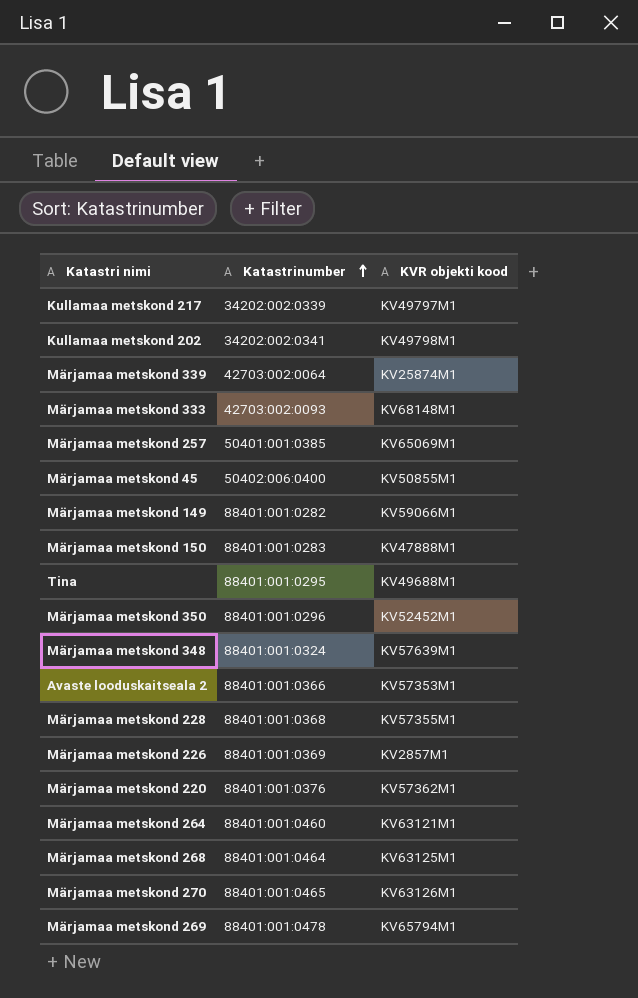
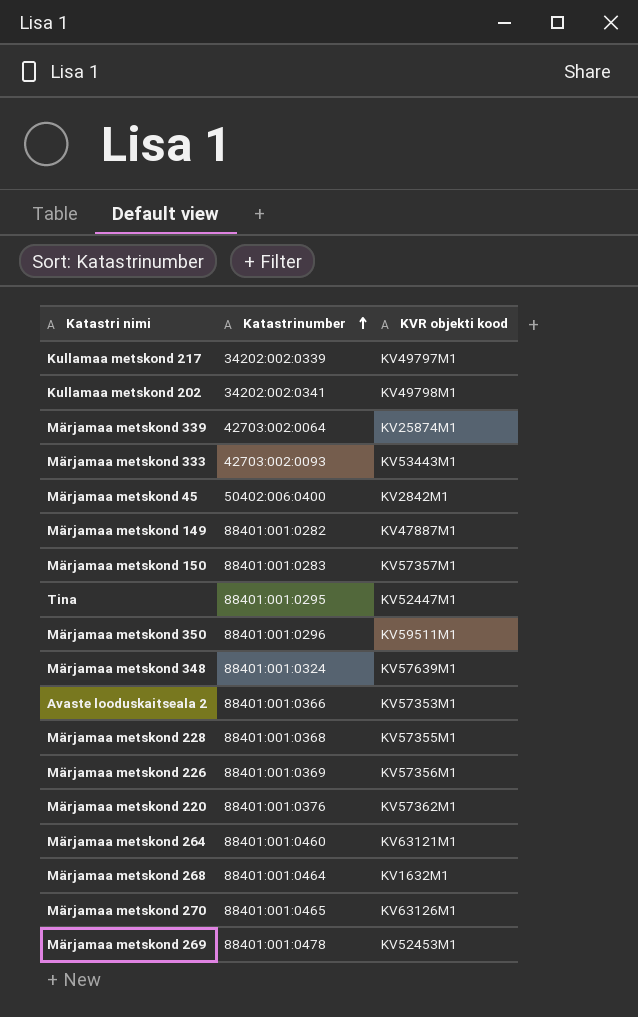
row Märjamaa metskond 257: 50401:001:0385 | KV65069M1 -> none
Märjamaa metskond 333 | KVR objekti kood: KV68148M1 -> KV53443M1
Märjamaa metskond 45 | KVR objekti kood: KV50855M1 -> KV2842M1
Märjamaa metskond 149 | KVR objekti kood: KV59066M1 -> KV47887M1
Märjamaa metskond 150 | KVR objekti kood: KV47888M1 -> KV57357M1
Tina | KVR objekti kood: KV49688M1 -> KV52447M1
Märjamaa metskond 350 | KVR objekti kood: KV52452M1 -> KV59511M1
Märjamaa metskond 226 | KVR objekti kood: KV2857M1 -> KV57356M1
Märjamaa metskond 268 | KVR objekti kood: KV63125M1 -> KV1632M1
Märjamaa metskond 269 | KVR objekti kood: KV65794M1 -> KV52453M1

